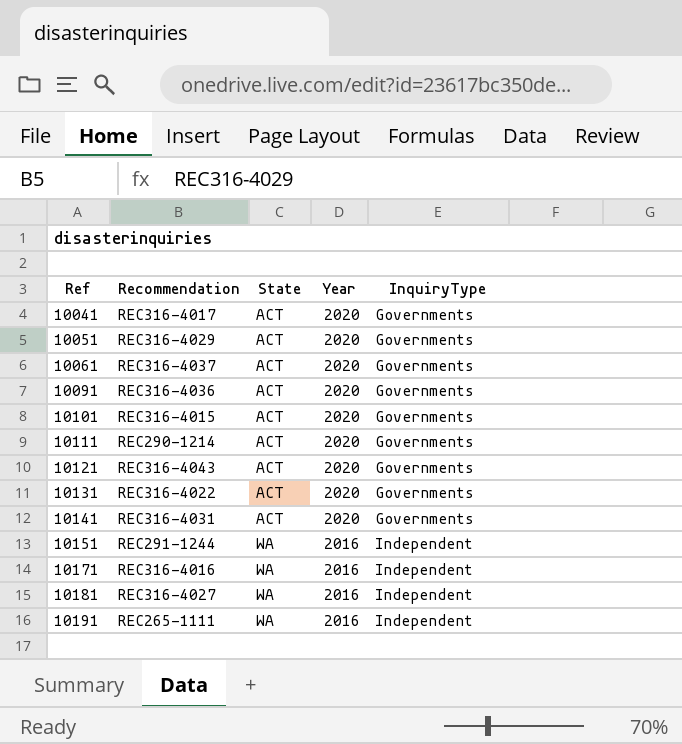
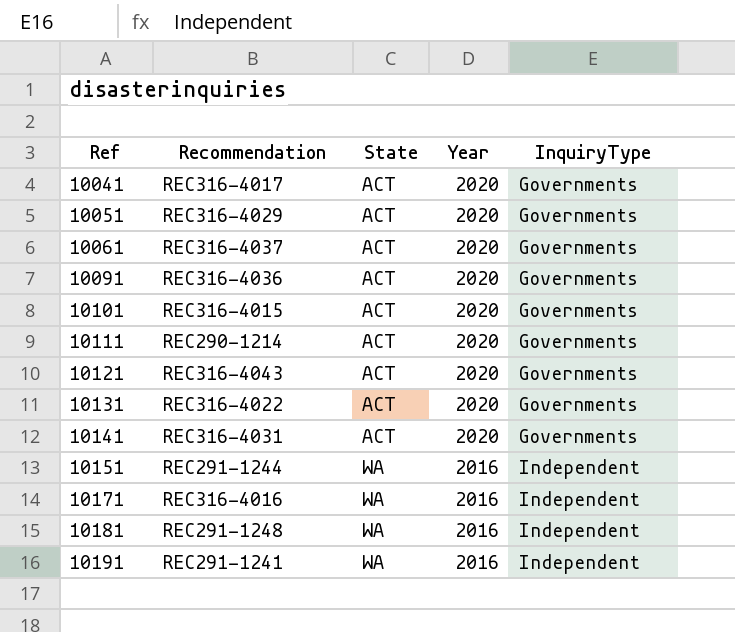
10181 | Recommendation: REC316-4027 -> REC291-1248
10191 | Recommendation: REC265-1111 -> REC291-1241

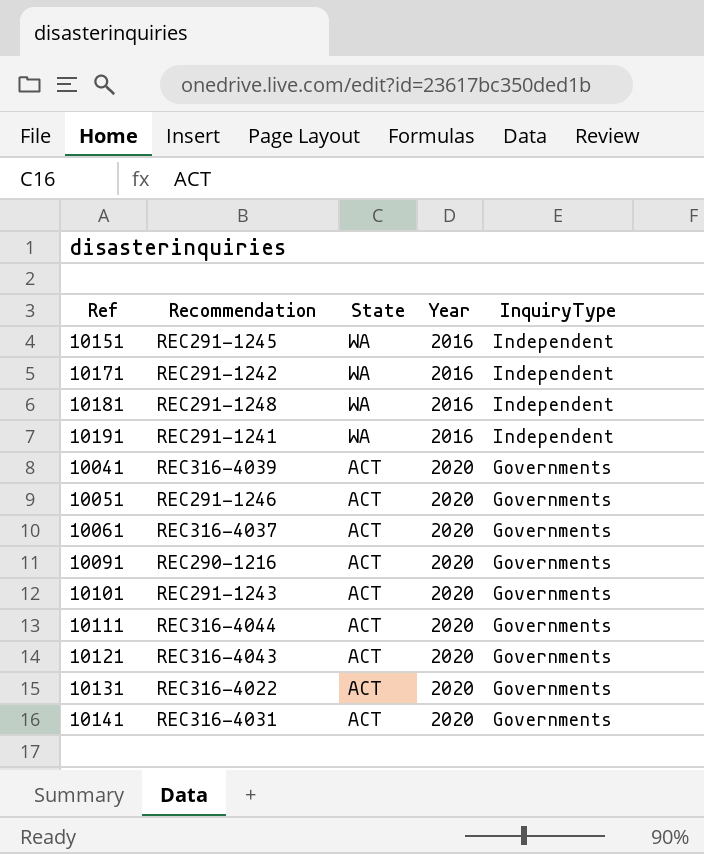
row order: Ref ascending -> State descending
10151 | Recommendation: REC291-1244 -> REC291-1245
10171 | Recommendation: REC316-4016 -> REC291-1242
10041 | Recommendation: REC316-4017 -> REC316-4039
10051 | Recommendation: REC316-4029 -> REC291-1246
10091 | Recommendation: REC316-4036 -> REC290-1216
10101 | Recommendation: REC316-4015 -> REC291-1243
10111 | Recommendation: REC290-1214 -> REC316-4044

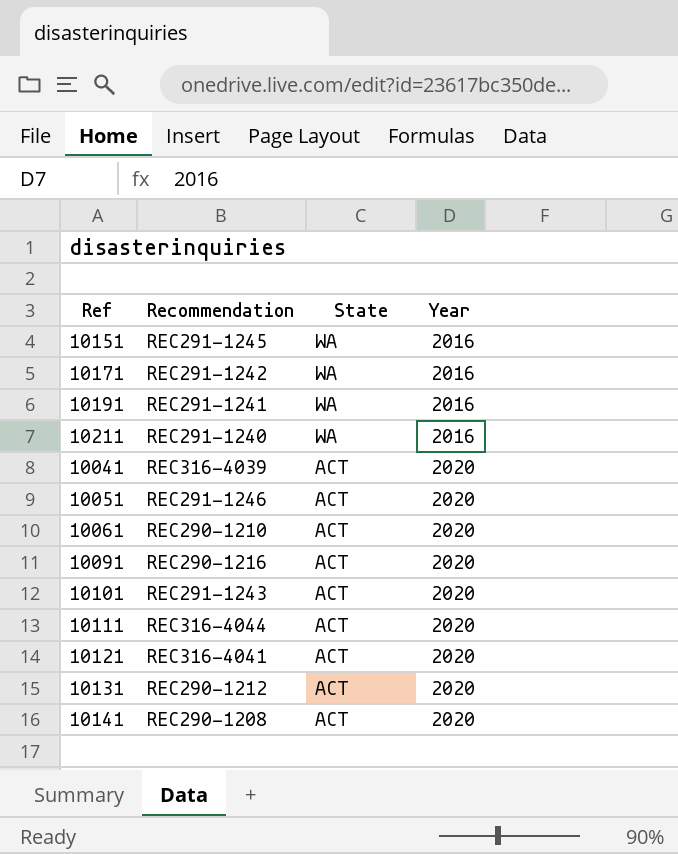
column InquiryType | position: 5 -> none
row 10181: REC291-1248 | WA | 2016 | Independent -> none
row 10211: none -> REC291-1240 | WA | 2016
10061 | Recommendation: REC316-4037 -> REC290-1210
10121 | Recommendation: REC316-4043 -> REC316-4041
10131 | Recommendation: REC316-4022 -> REC290-1212
10141 | Recommendation: REC316-4031 -> REC290-1208

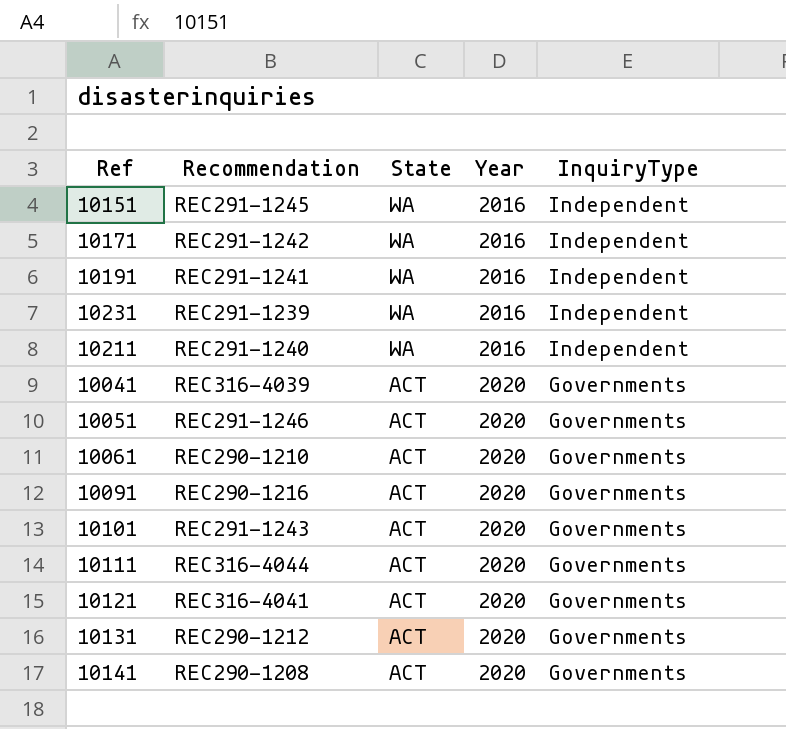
column InquiryType | position: none -> 5
row 10231: none -> REC291-1239 | WA | 2016 | Independent

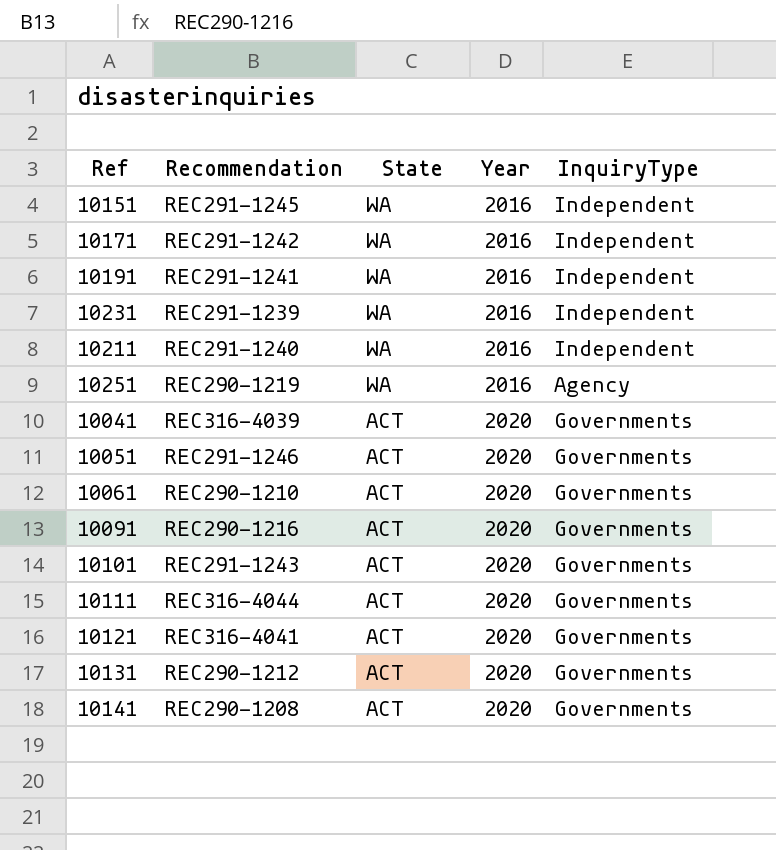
row 10251: none -> REC290-1219 | WA | 2016 | Agency

